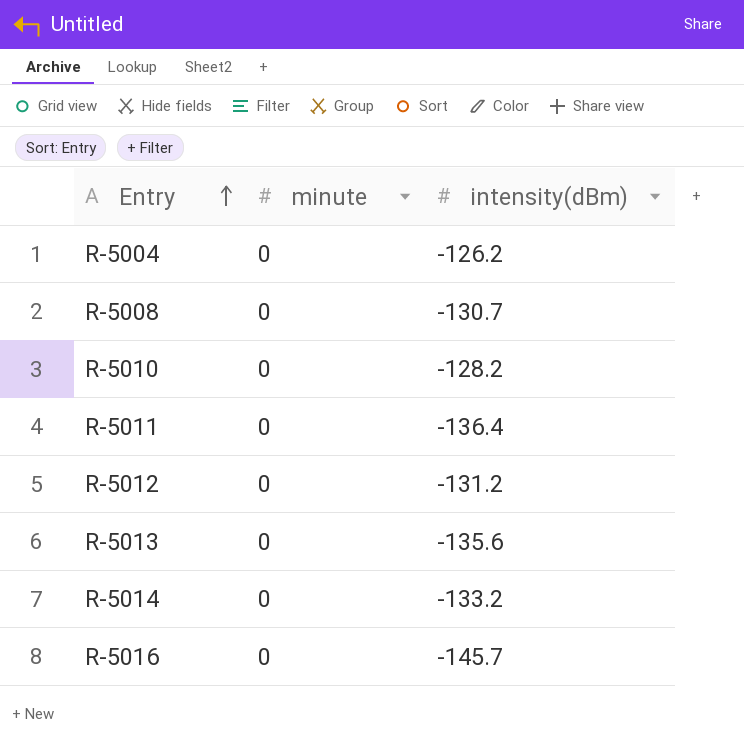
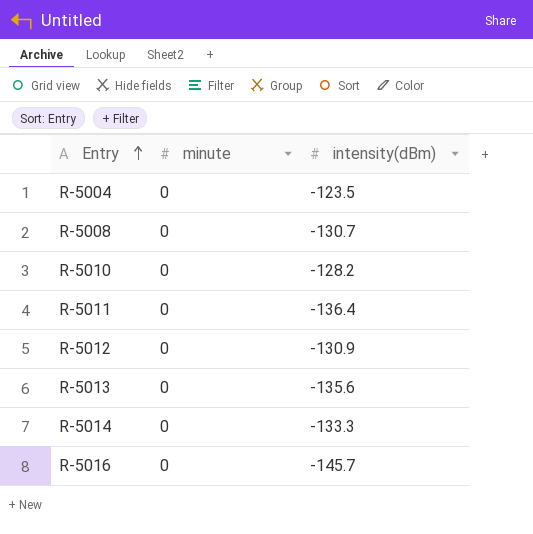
R-5004 | intensity(dBm): -126.2 -> -123.5
R-5012 | intensity(dBm): -131.2 -> -130.9
R-5014 | intensity(dBm): -133.2 -> -133.3

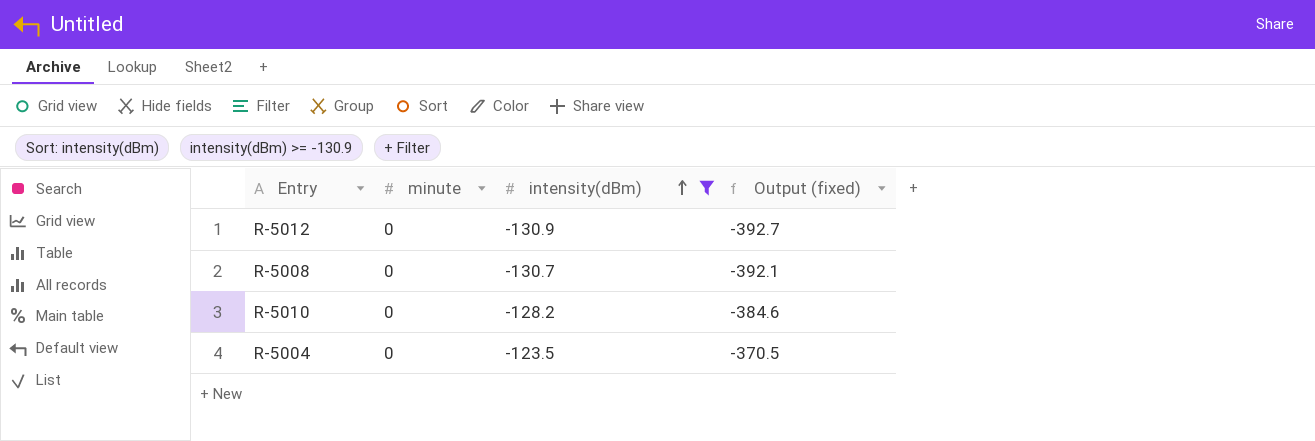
filter: none -> intensity(dBm) >= -130.9
row order: Entry ascending -> intensity(dBm) ascending
column Output (fixed) | formula: none -> [intensity(dBm)] * 3

